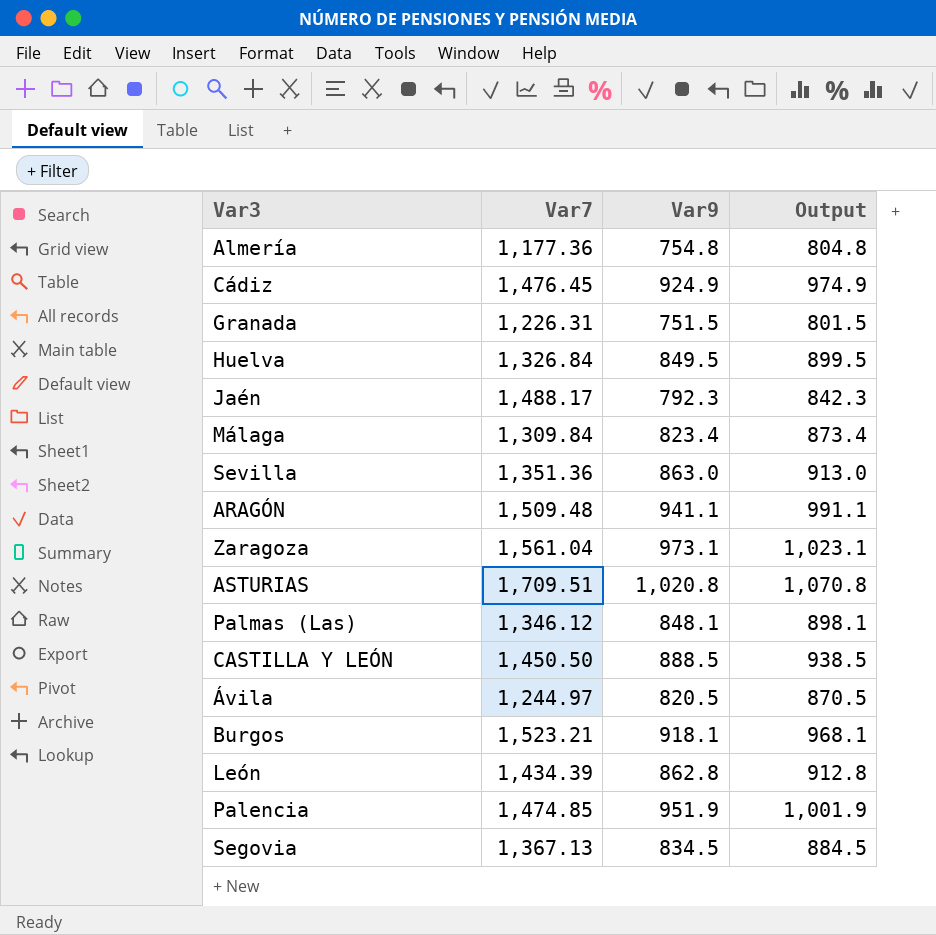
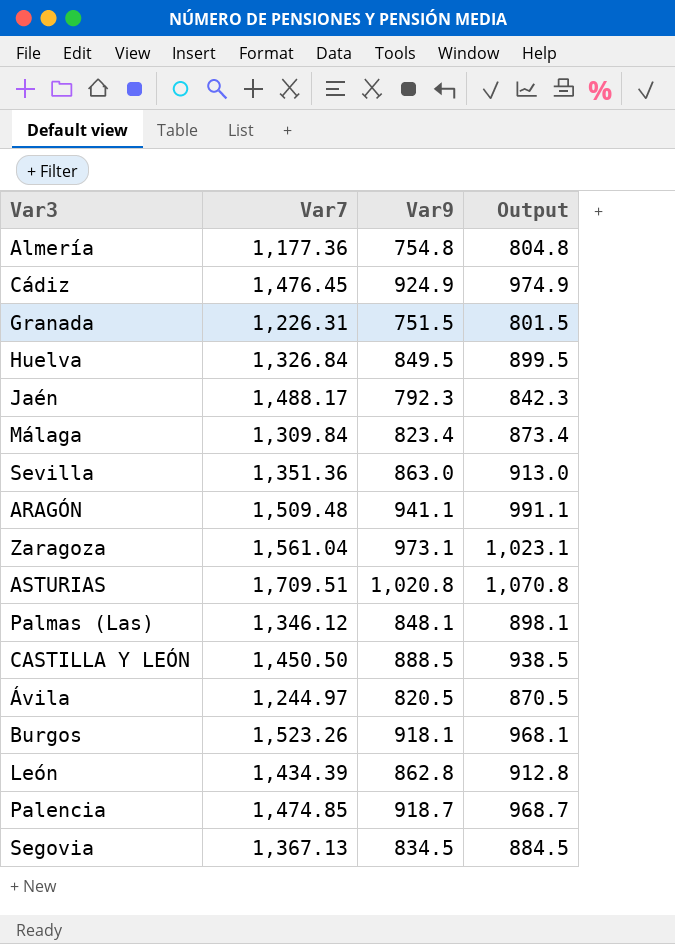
Burgos | Var7: 1,523.21 -> 1,523.26
Palencia | Var9: 951.9 -> 918.7
Palencia | Output: 1,001.9 -> 968.7

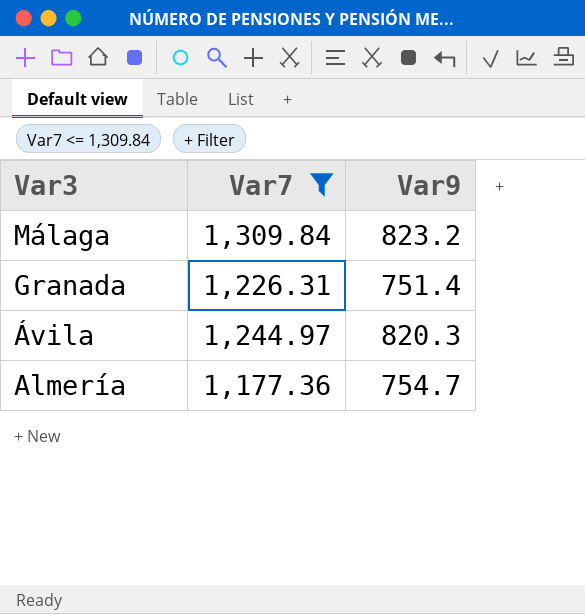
filter: none -> Var7 <= 1,309.84
row order: none -> Var3 descending
column Output | formula: [Var9] + 50 -> none
Málaga | Var9: 823.4 -> 823.2
Granada | Var9: 751.5 -> 751.4
Ávila | Var9: 820.5 -> 820.3
Almería | Var9: 754.8 -> 754.7

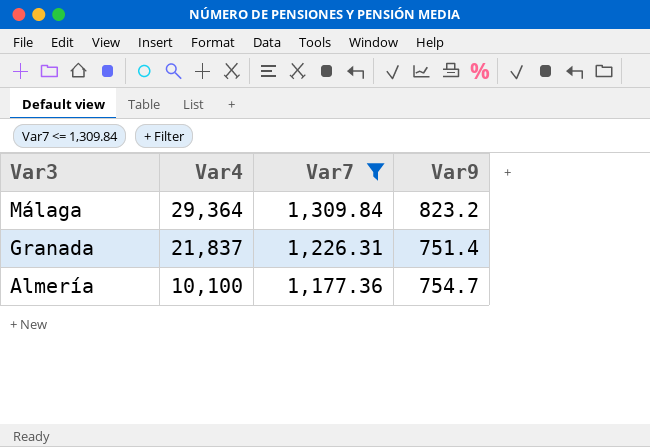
column Var4 | position: none -> 2
row Ávila: 1,244.97 | 820.3 -> none

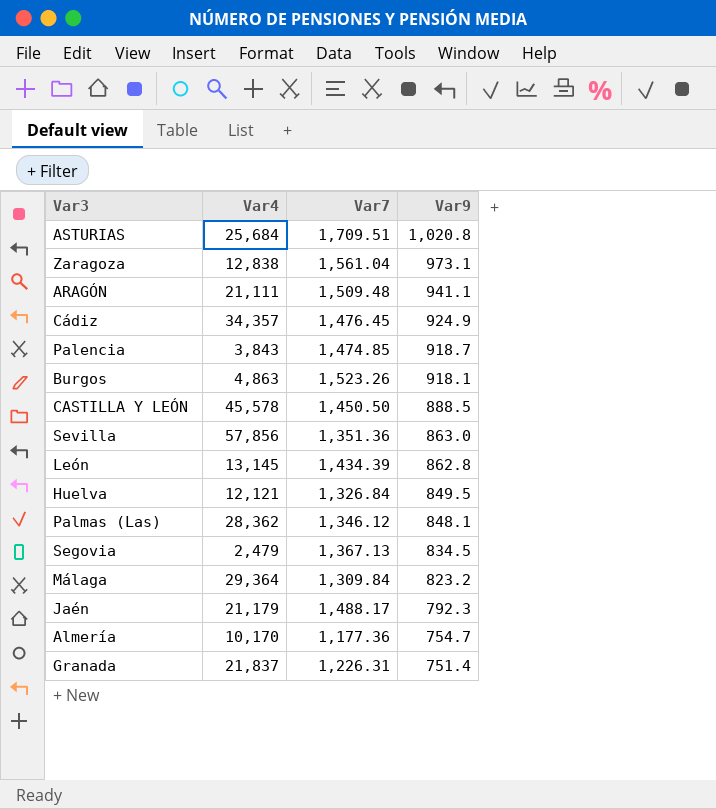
filter: Var7 <= 1,309.84 -> none
row order: Var3 descending -> Var9 descending
Almería | Var4: 10,100 -> 10,170

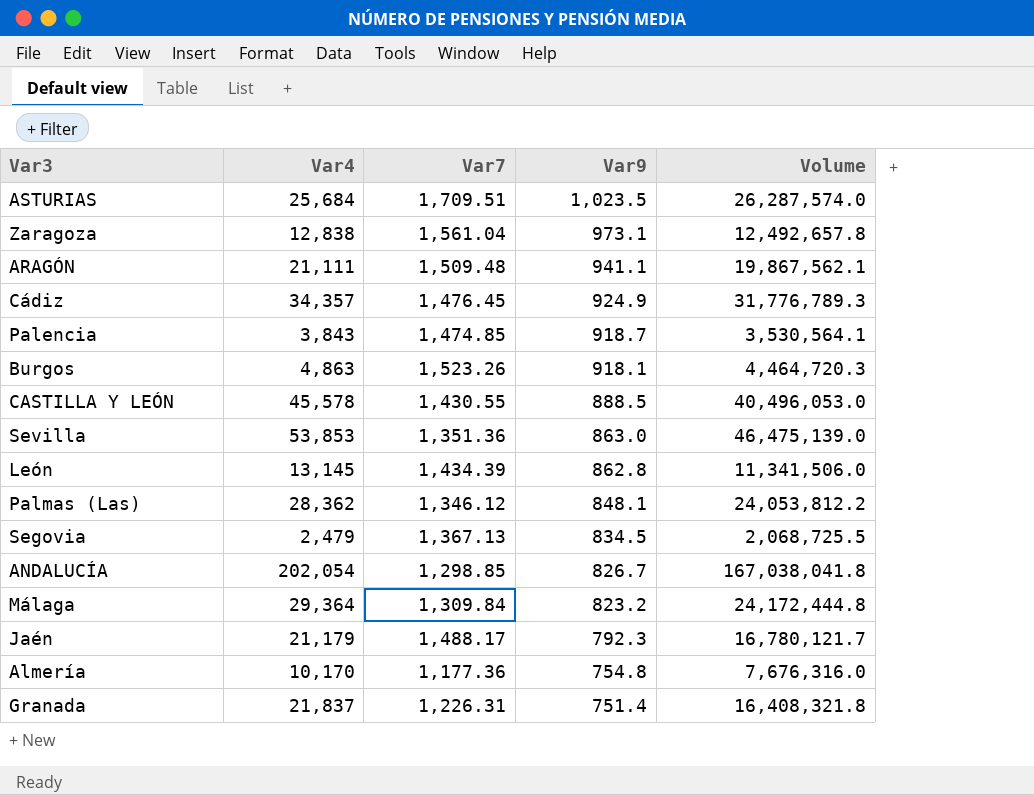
column Volume | formula: none -> [Var4] * [Var9]
row Huelva: 12,121 | 1,326.84 | 849.5 -> none
ASTURIAS | Var9: 1,020.8 -> 1,023.5
CASTILLA Y LEÓN | Var7: 1,450.50 -> 1,430.55
Sevilla | Var4: 57,856 -> 53,853
row ANDALUCÍA: none -> 202,054 | 1,298.85 | 826.7 | 167,038,041.8
Almería | Var9: 754.7 -> 754.8

